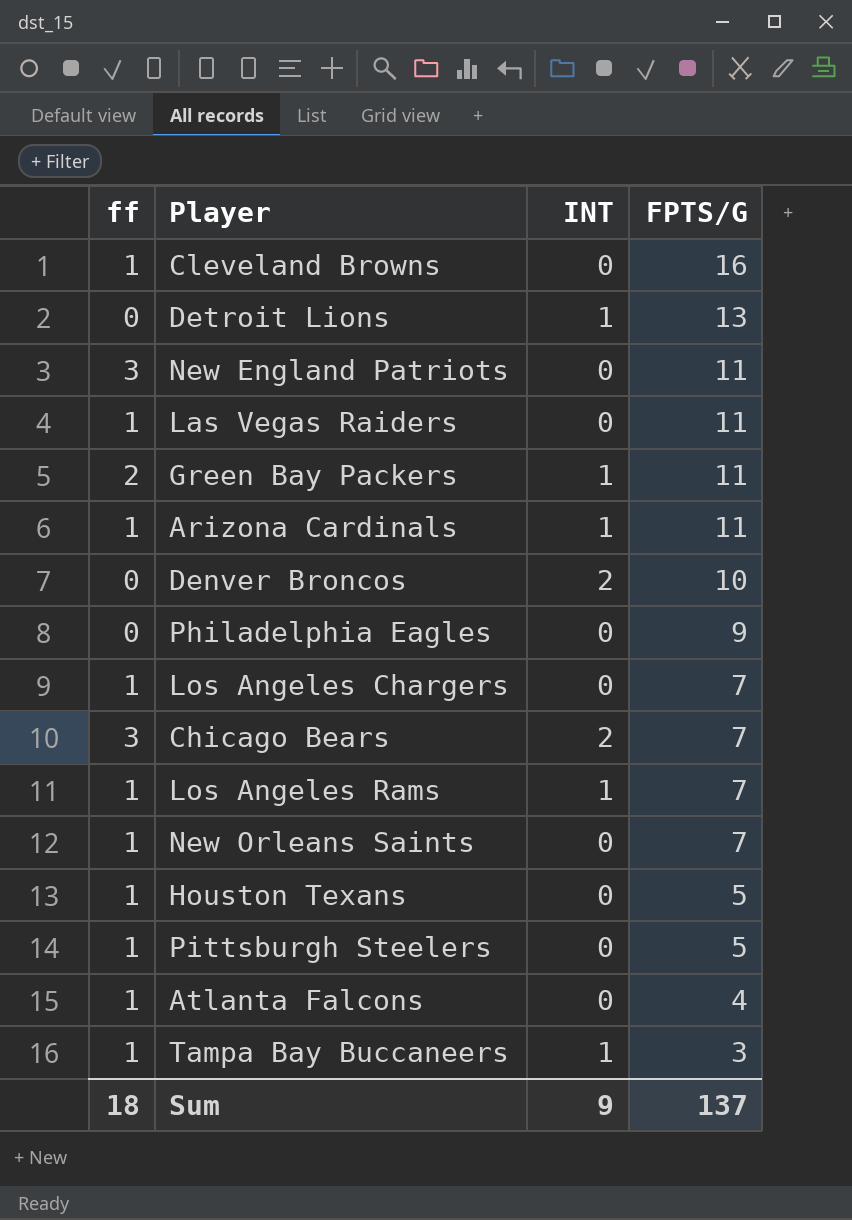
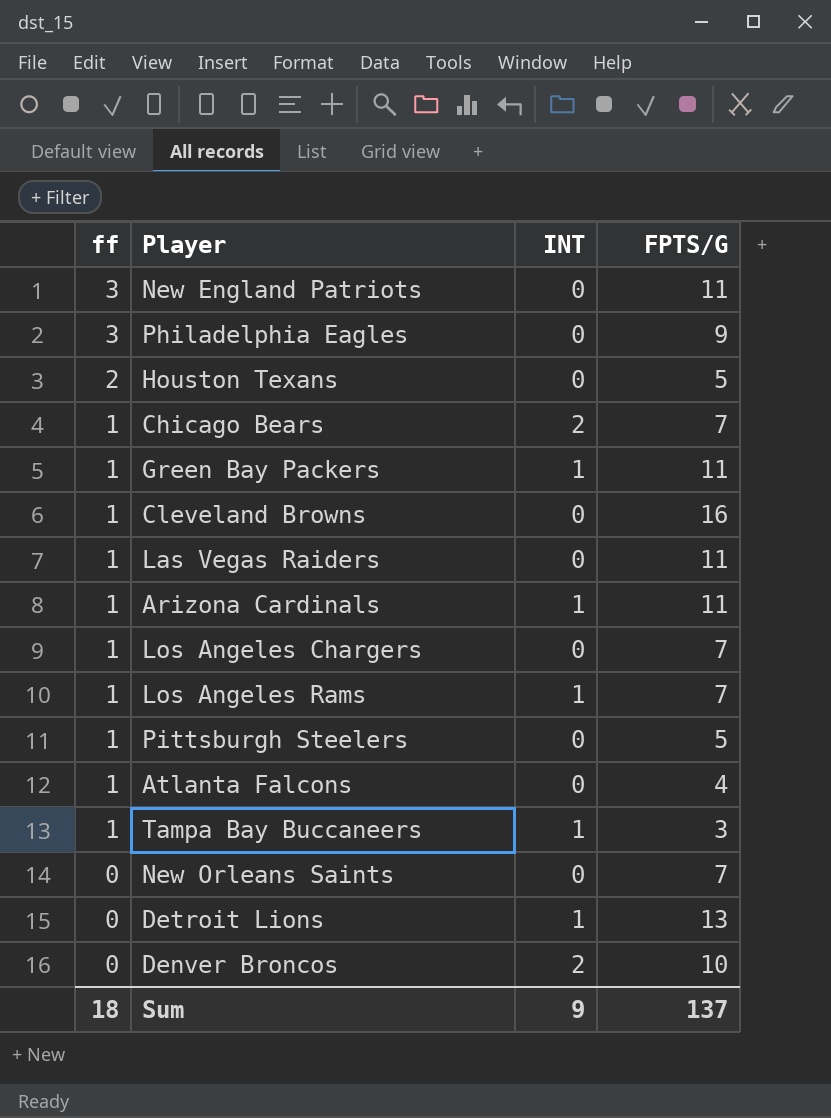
row order: FPTS/G descending -> ff descending
Philadelphia Eagles | ff: 0 -> 3
Houston Texans | ff: 1 -> 2
Chicago Bears | ff: 3 -> 1
Green Bay Packers | ff: 2 -> 1
New Orleans Saints | ff: 1 -> 0

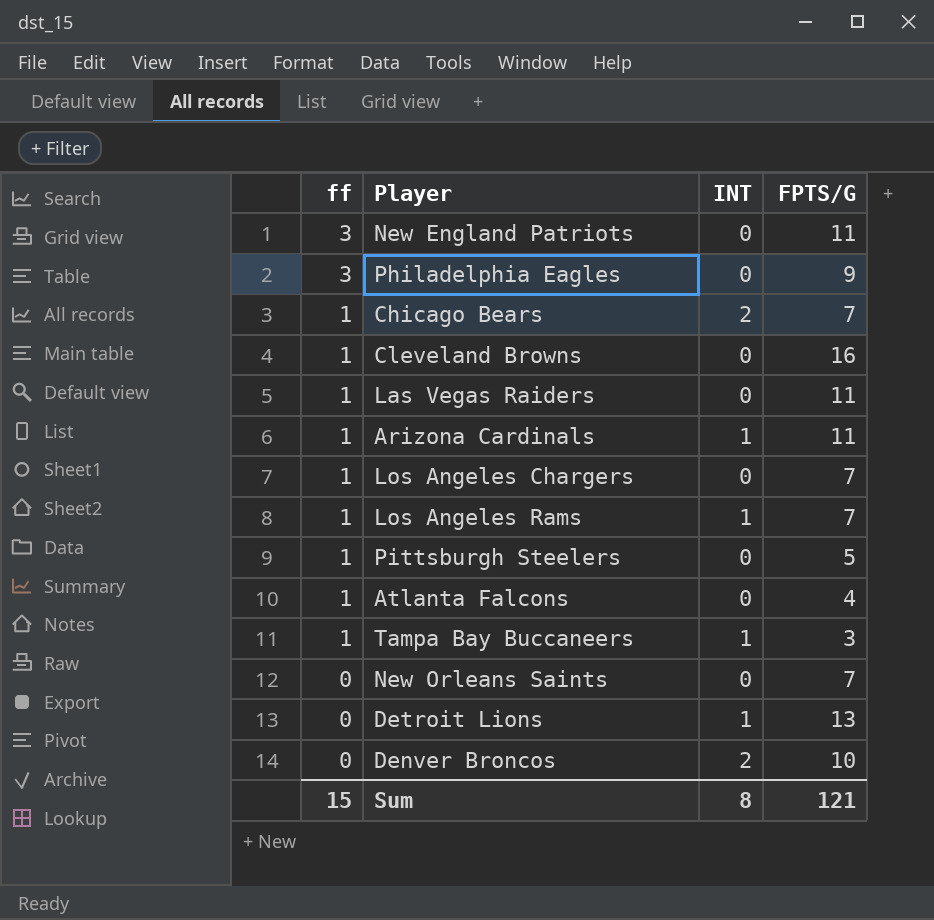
row Houston Texans: 2 | 0 | 5 -> none
row Green Bay Packers: 1 | 1 | 11 -> none
Sum | ff: 18 -> 15
Sum | INT: 9 -> 8
Sum | FPTS/G: 137 -> 121

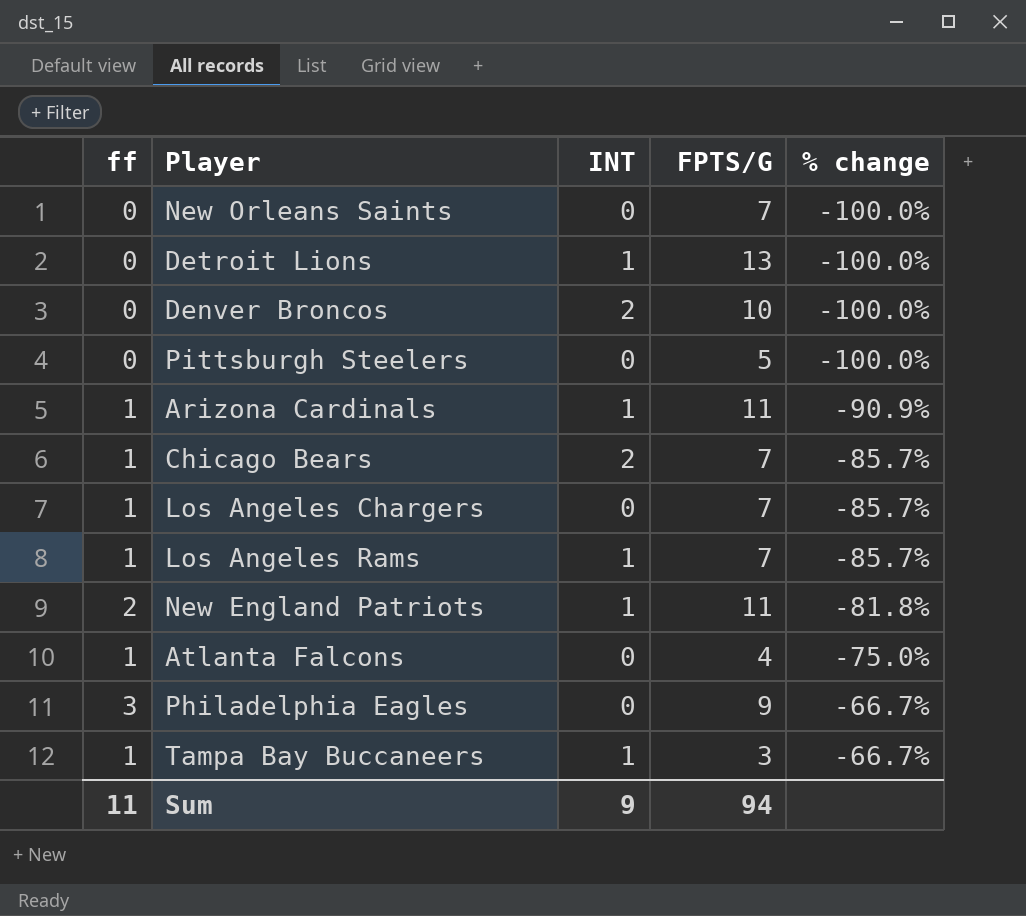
row order: ff descending -> % change ascending
column % change | formula: none -> ([ff] - [FPTS/G]) / [FPTS/G]
row Cleveland Browns: 1 | 0 | 16 -> none
row Las Vegas Raiders: 1 | 0 | 11 -> none
Pittsburgh Steelers | ff: 1 -> 0
New England Patriots | ff: 3 -> 2
New England Patriots | INT: 0 -> 1
Sum | ff: 15 -> 11
Sum | INT: 8 -> 9
Sum | FPTS/G: 121 -> 94

